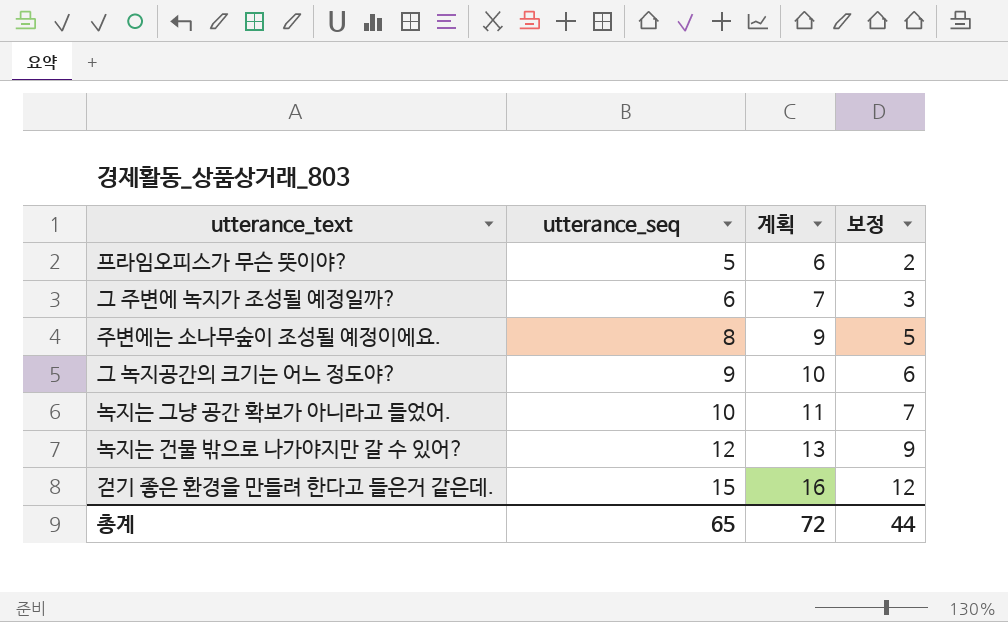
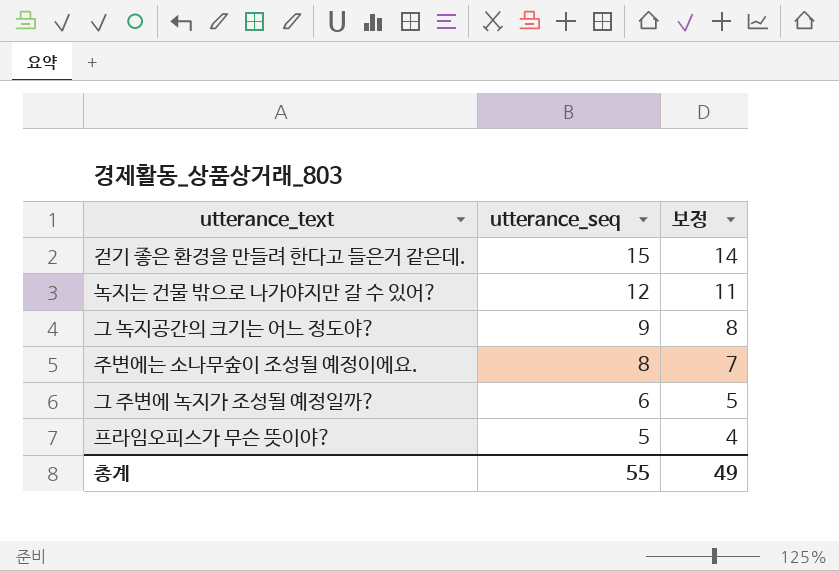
row order: utterance_seq ascending -> utterance_seq descending
column 계획 | formula: [utterance_seq] + 1 -> none
column 보정 | formula: [utterance_seq] - 3 -> [utterance_seq] - 1
row 녹지는 그냥 공간 확보가 아니라고 들었어.: 10 | 11 | 7 -> none
총계 | utterance_seq: 65 -> 55
총계 | 보정: 44 -> 49

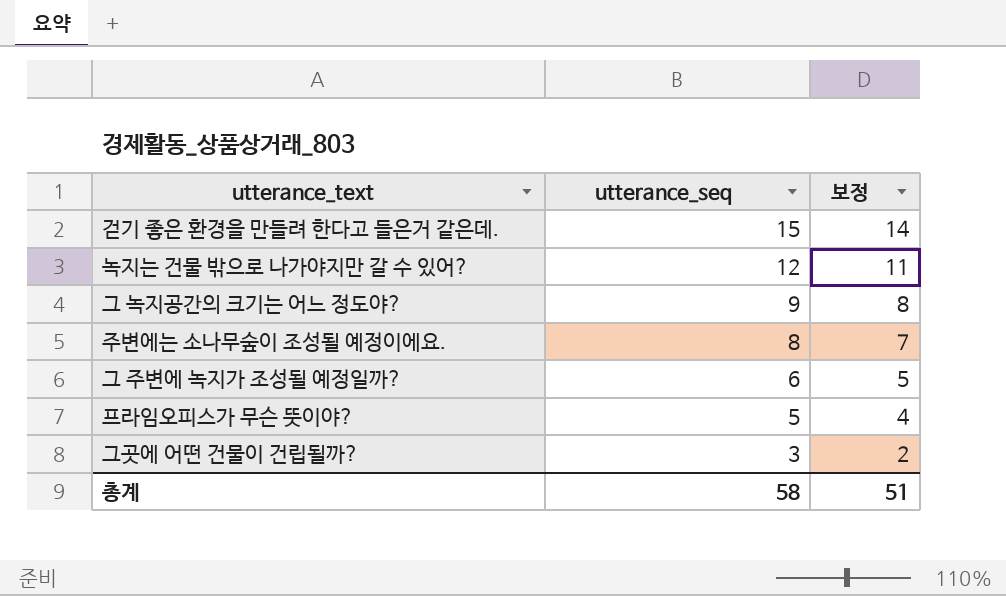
row 그곳에 어떤 건물이 건립될까?: none -> 3 | 2
총계 | utterance_seq: 55 -> 58
총계 | 보정: 49 -> 51

